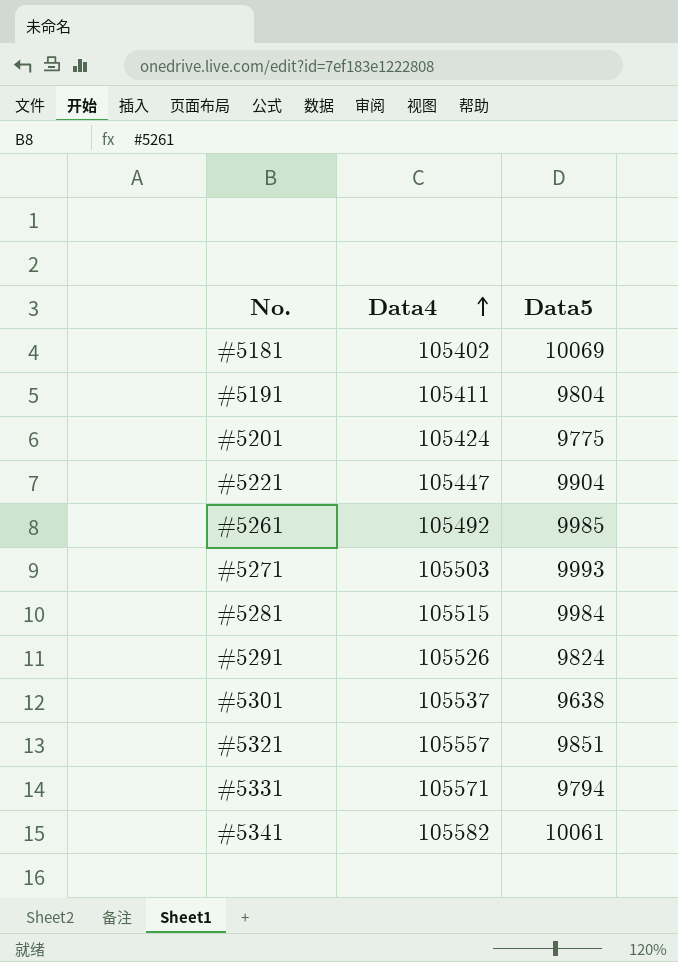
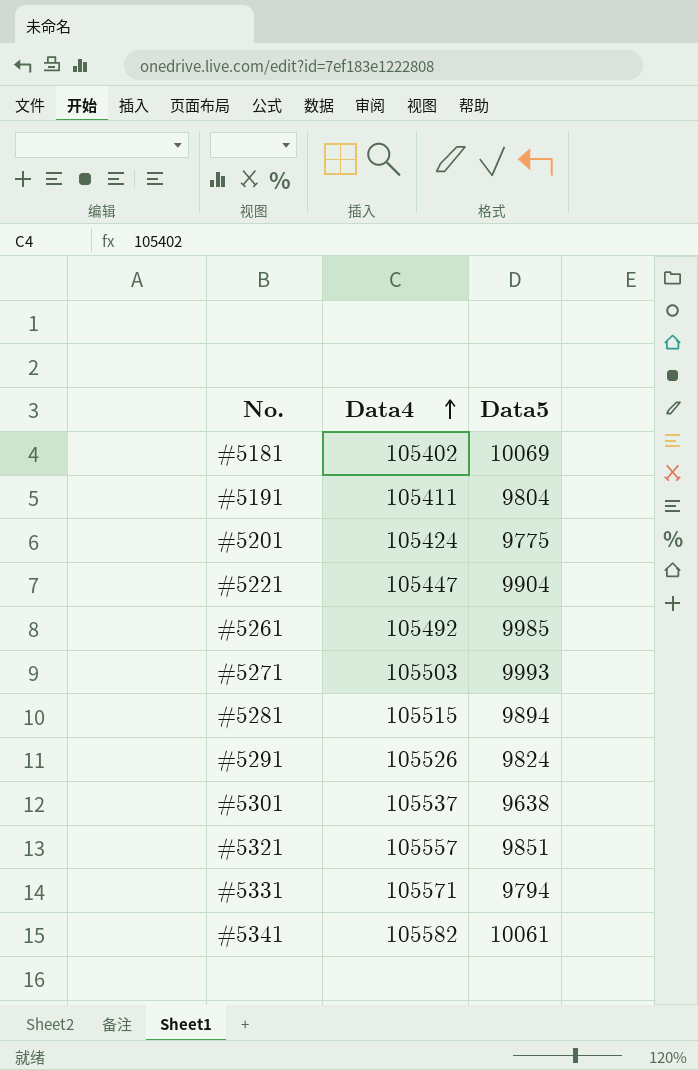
#5281 | Data5: 9984 -> 9894

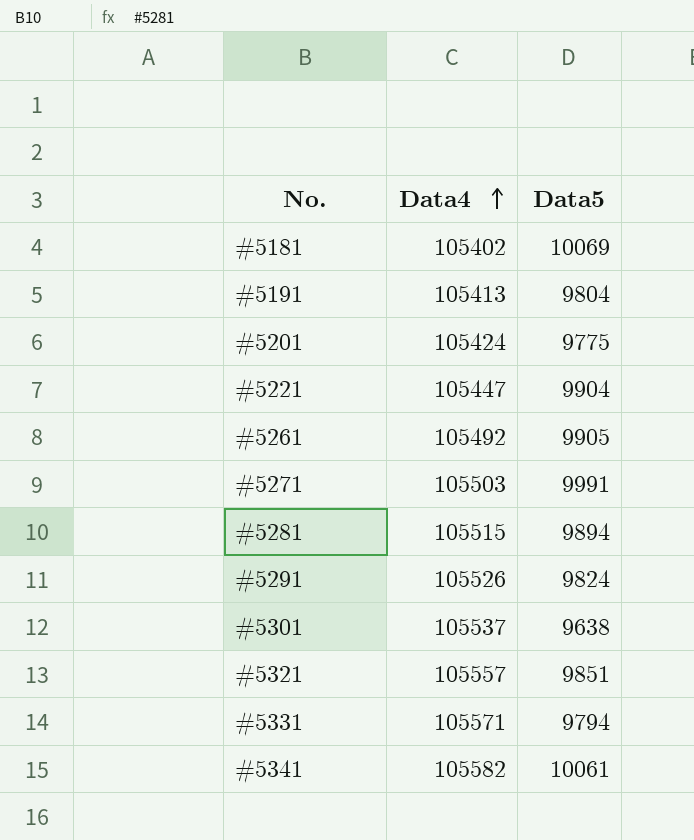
#5191 | Data4: 105411 -> 105413
#5261 | Data5: 9985 -> 9905
#5271 | Data5: 9993 -> 9991

